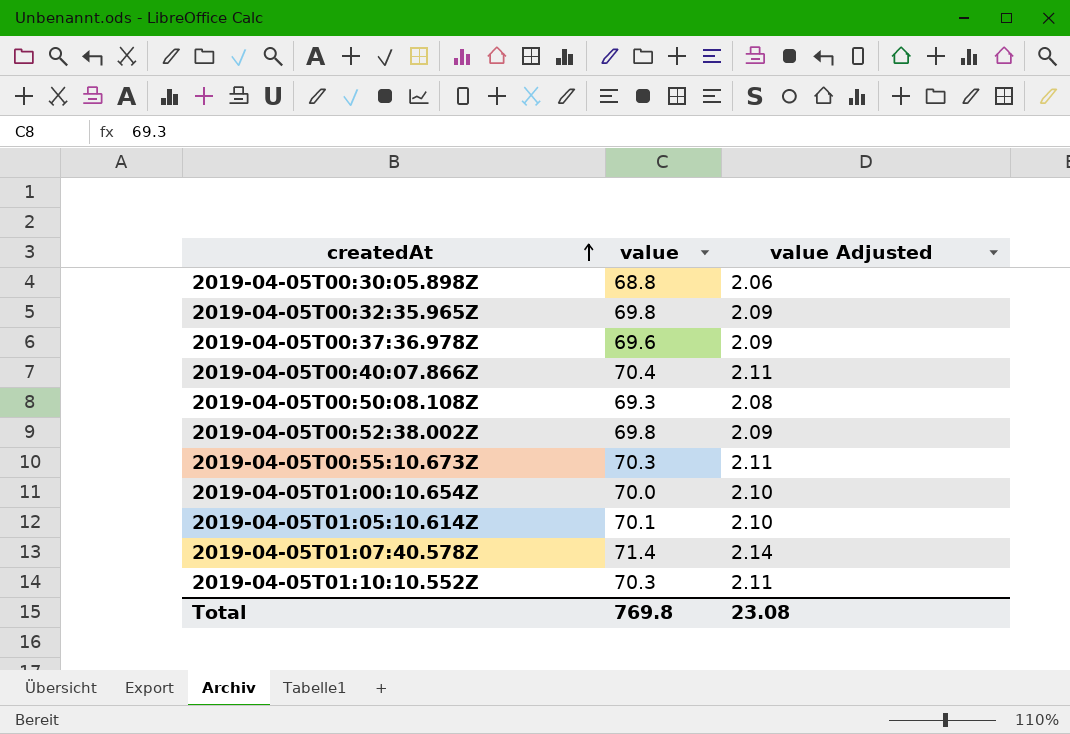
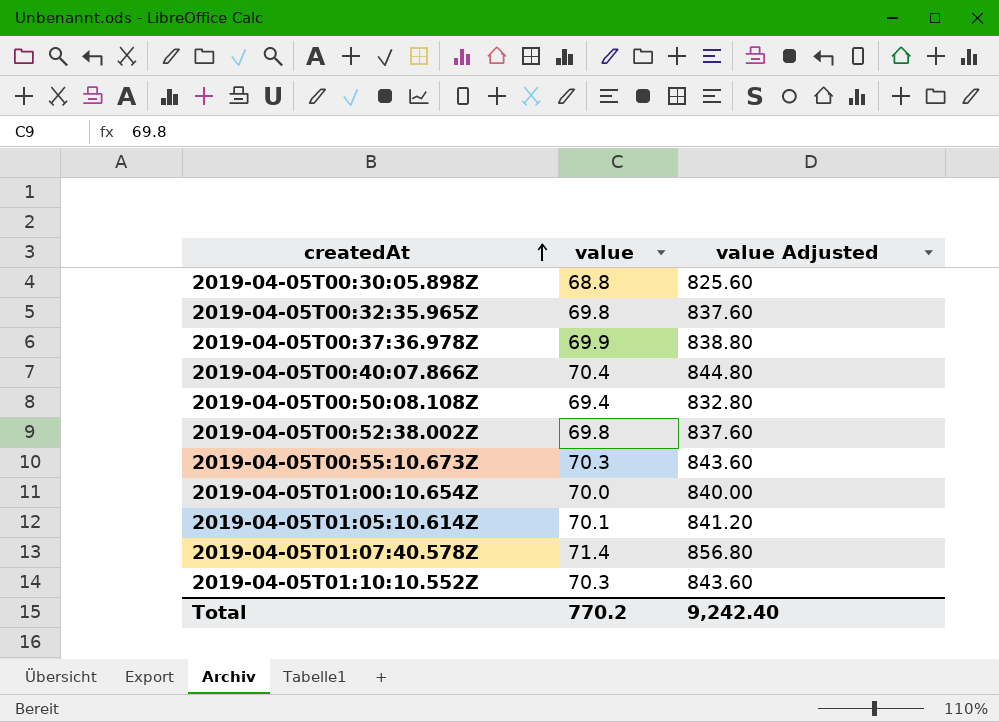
column value Adjusted | formula: [value] * 0.03 -> [value] * 12
2019-04-05T00:37:36.978Z | value: 69.6 -> 69.9
2019-04-05T00:50:08.108Z | value: 69.3 -> 69.4
Total | value: 769.8 -> 770.2
Total | value Adjusted: 23.08 -> 9,242.40

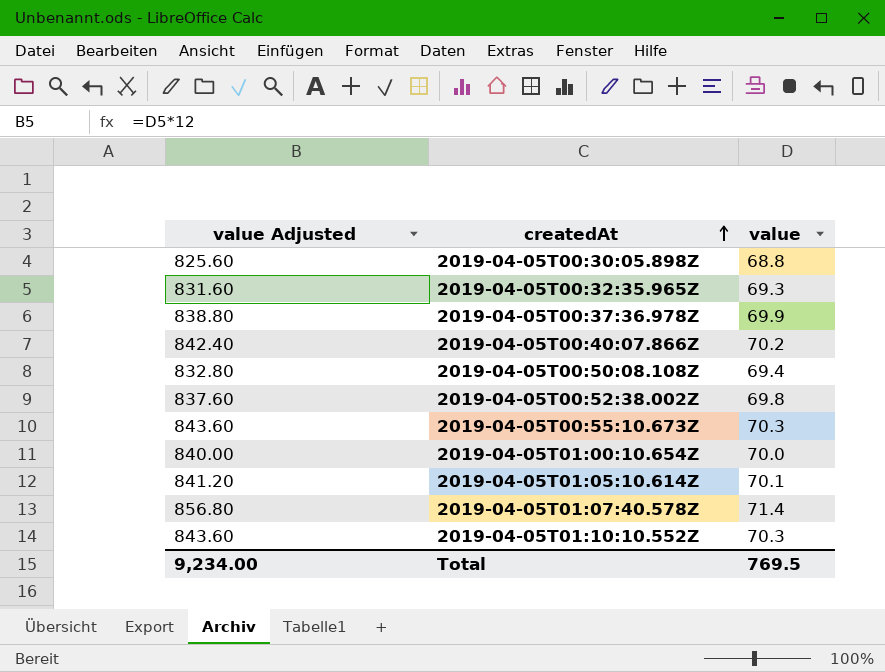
column value Adjusted | position: 3 -> 1
2019-04-05T00:32:35.965Z | value Adjusted: 837.60 -> 831.60
2019-04-05T00:32:35.965Z | value: 69.8 -> 69.3
2019-04-05T00:40:07.866Z | value Adjusted: 844.80 -> 842.40
2019-04-05T00:40:07.866Z | value: 70.4 -> 70.2
Total | value Adjusted: 9,242.40 -> 9,234.00
Total | value: 770.2 -> 769.5

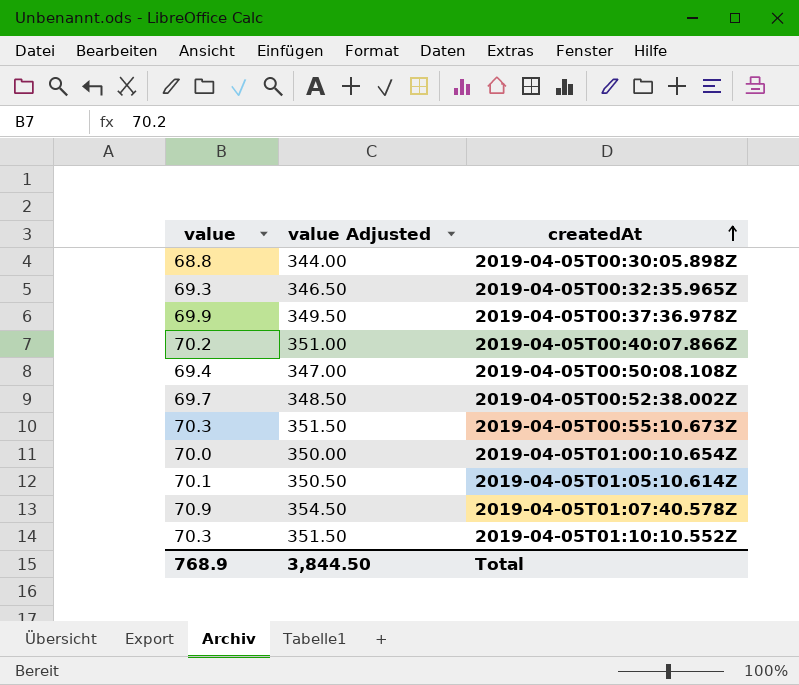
column value | position: 3 -> 1
column value Adjusted | formula: [value] * 12 -> [value] * 5
2019-04-05T00:52:38.002Z | value: 69.8 -> 69.7
2019-04-05T01:07:40.578Z | value: 71.4 -> 70.9
Total | value: 769.5 -> 768.9
Total | value Adjusted: 9,234.00 -> 3,844.50

